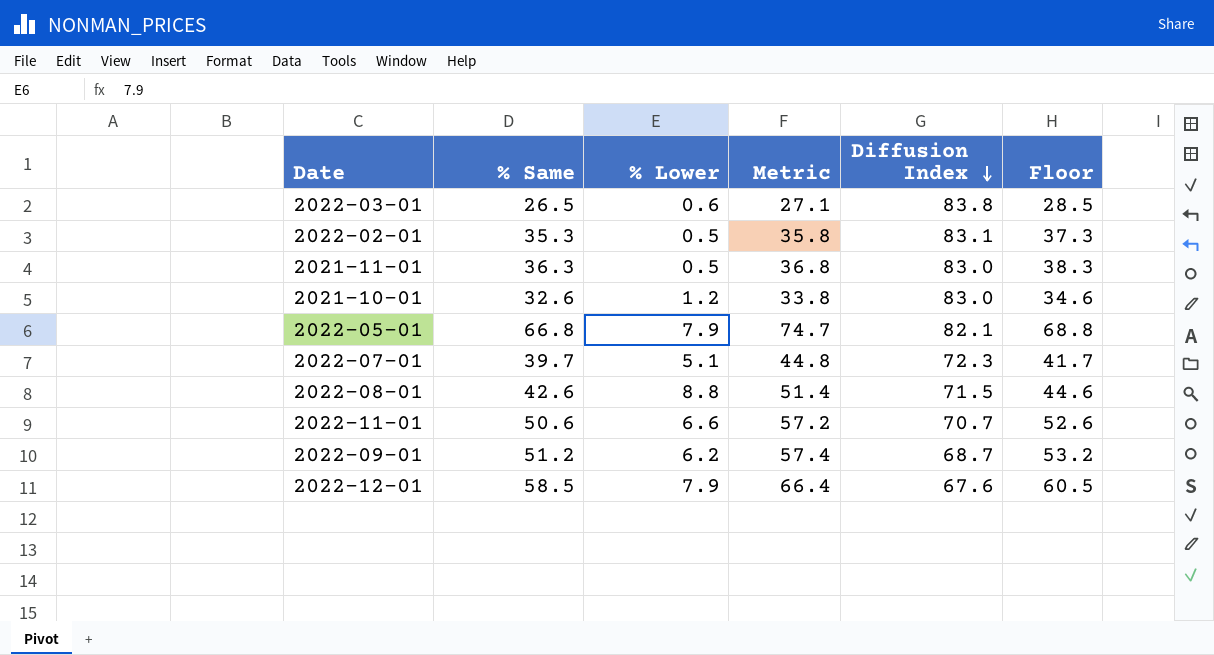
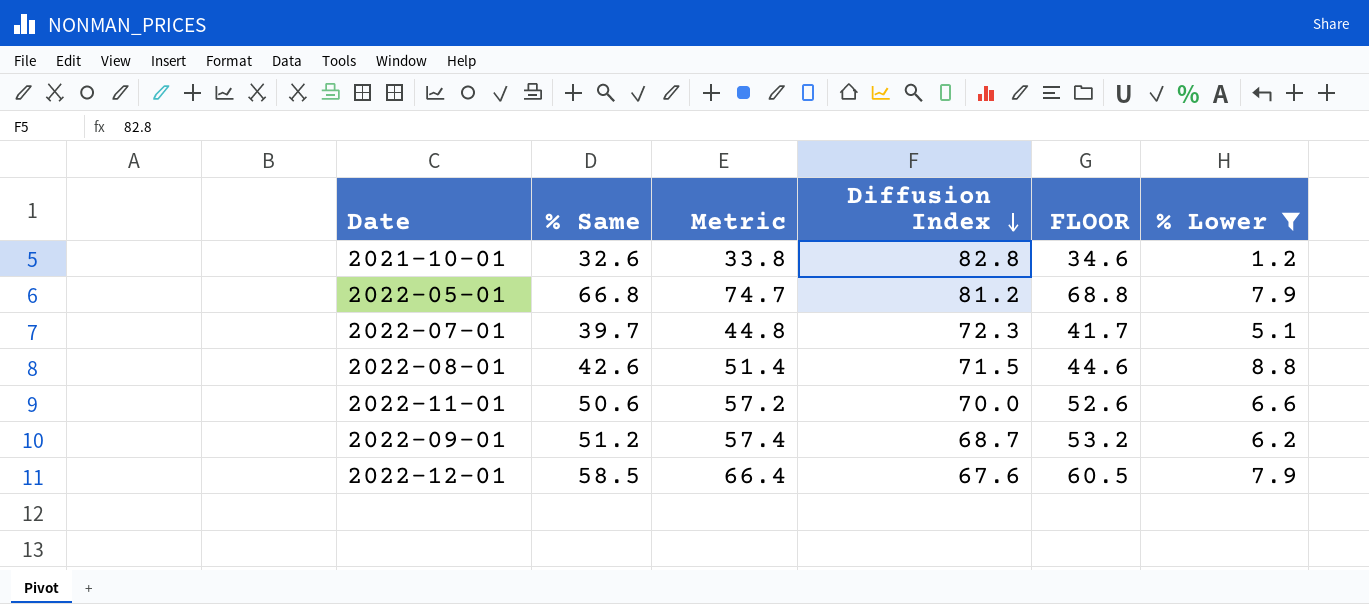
filter: none -> % Lower >= 1.2
column name: Floor -> FLOOR
column % Lower | position: 3 -> 6
2021-10-01 | Diffusion Index: 83.0 -> 82.8
2022-05-01 | Diffusion Index: 82.1 -> 81.2
2022-11-01 | Diffusion Index: 70.7 -> 70.0

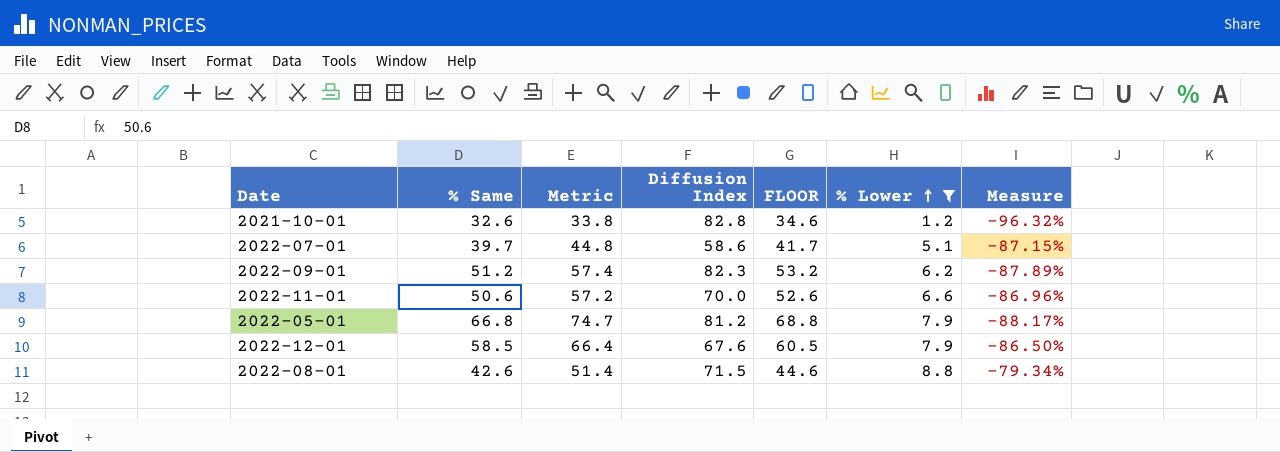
row order: Diffusion Index descending -> % Lower ascending
column Measure | formula: none -> ([% Lower] - [% Same]) / [% Same]
2022-07-01 | Diffusion Index: 72.3 -> 58.6
2022-09-01 | Diffusion Index: 68.7 -> 82.3

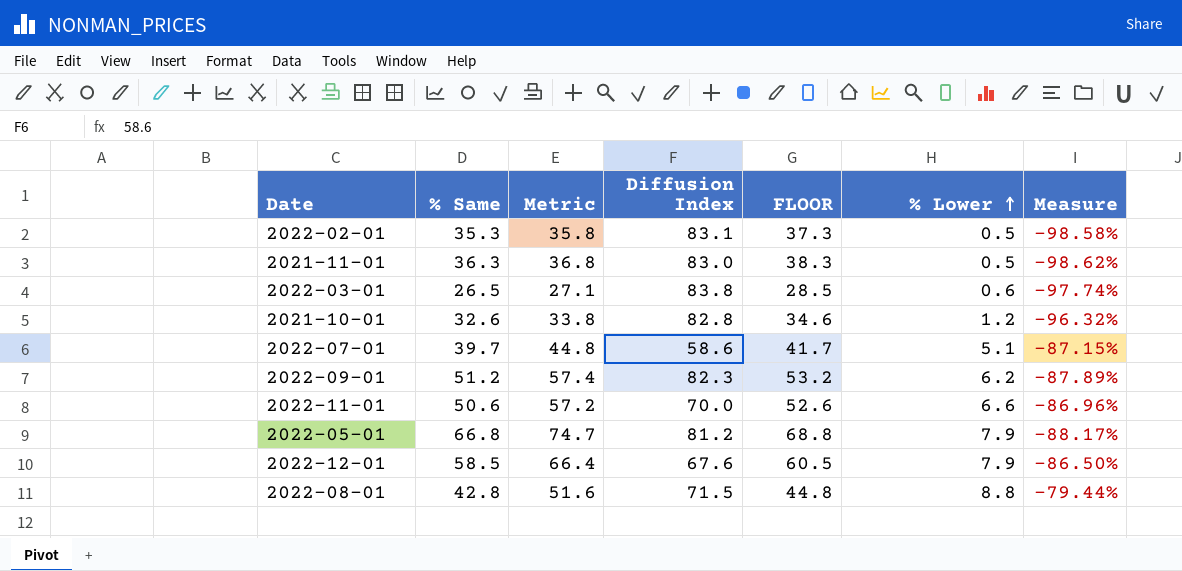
filter: % Lower >= 1.2 -> none
2022-08-01 | % Same: 42.6 -> 42.8
2022-08-01 | Metric: 51.4 -> 51.6
2022-08-01 | FLOOR: 44.6 -> 44.8
2022-08-01 | Measure: -79.34% -> -79.44%

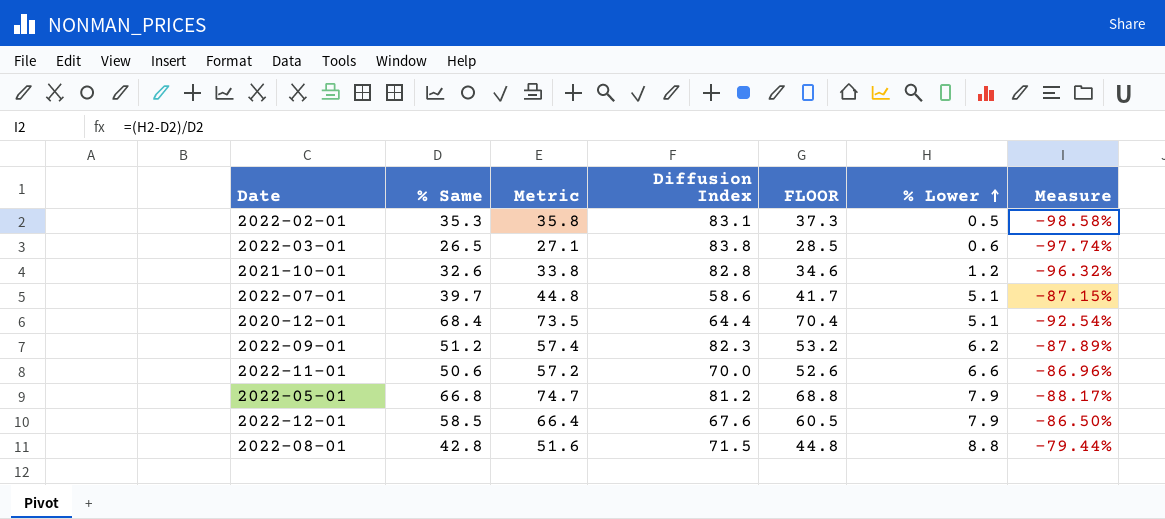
row 2021-11-01: 36.3 | 36.8 | 83.0 | 38.3 | 0.5 | -98.62% -> none
row 2020-12-01: none -> 68.4 | 73.5 | 64.4 | 70.4 | 5.1 | -92.54%

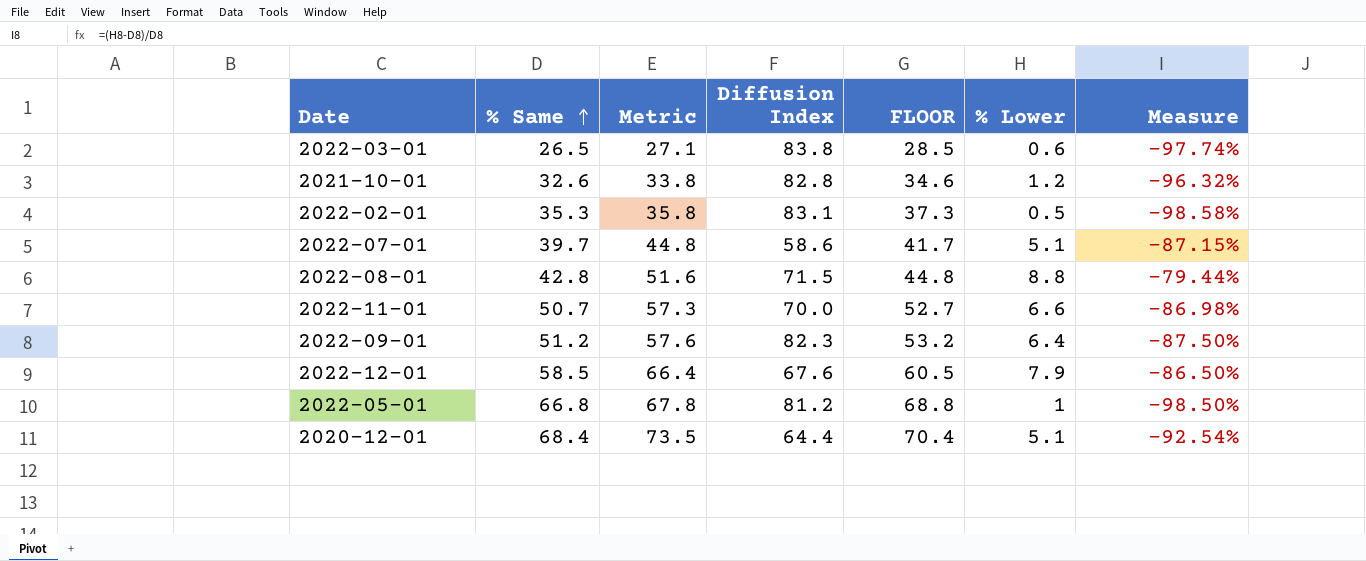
row order: % Lower ascending -> % Same ascending
2022-11-01 | % Same: 50.6 -> 50.7
2022-11-01 | Metric: 57.2 -> 57.3
2022-11-01 | FLOOR: 52.6 -> 52.7
2022-11-01 | Measure: -86.96% -> -86.98%
2022-09-01 | Metric: 57.4 -> 57.6
2022-09-01 | % Lower: 6.2 -> 6.4
2022-09-01 | Measure: -87.89% -> -87.50%
2022-05-01 | Metric: 74.7 -> 67.8
2022-05-01 | % Lower: 7.9 -> 1
2022-05-01 | Measure: -88.17% -> -98.50%

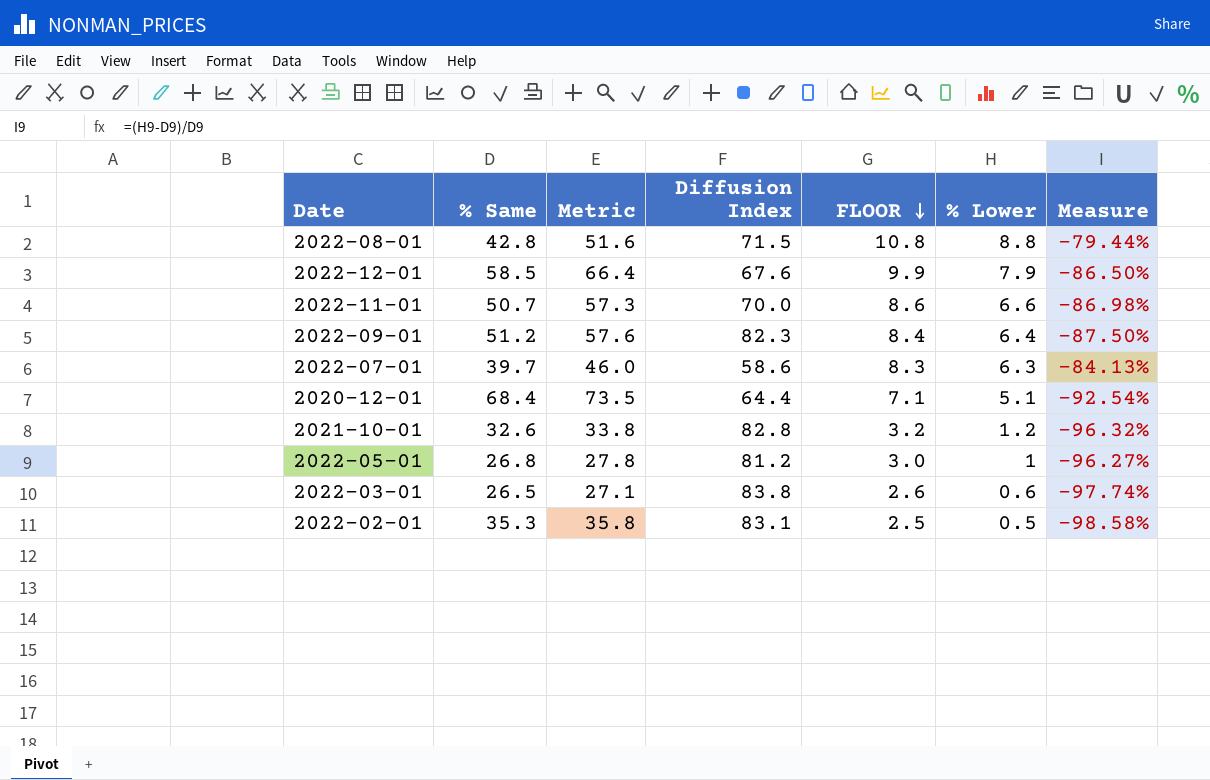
row order: % Same ascending -> FLOOR descending
column FLOOR | formula: [% Same] + 2 -> [% Lower] + 2
2022-07-01 | Metric: 44.8 -> 46.0
2022-07-01 | % Lower: 5.1 -> 6.3
2022-07-01 | Measure: -87.15% -> -84.13%
2022-05-01 | % Same: 66.8 -> 26.8
2022-05-01 | Metric: 67.8 -> 27.8
2022-05-01 | Measure: -98.50% -> -96.27%

